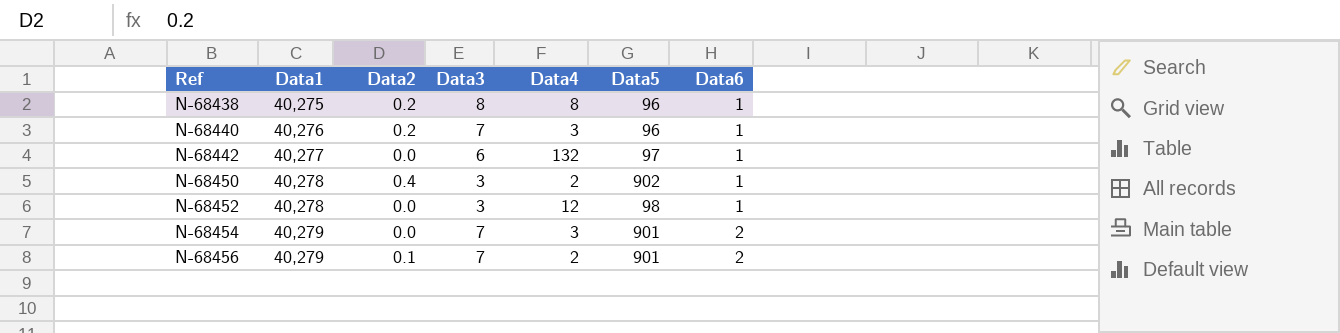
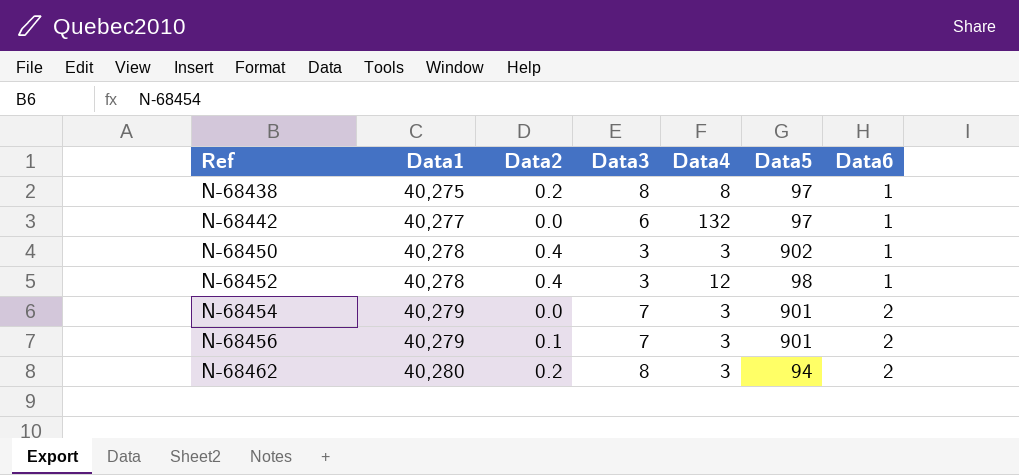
row N-68440: 40,276 | 0.2 | 7 | 3 | 96 | 1 -> none
N-68438 | Data5: 96 -> 97
N-68450 | Data4: 2 -> 3
N-68452 | Data2: 0.0 -> 0.4
N-68456 | Data4: 2 -> 3
row N-68462: none -> 40,280 | 0.2 | 8 | 3 | 94 | 2

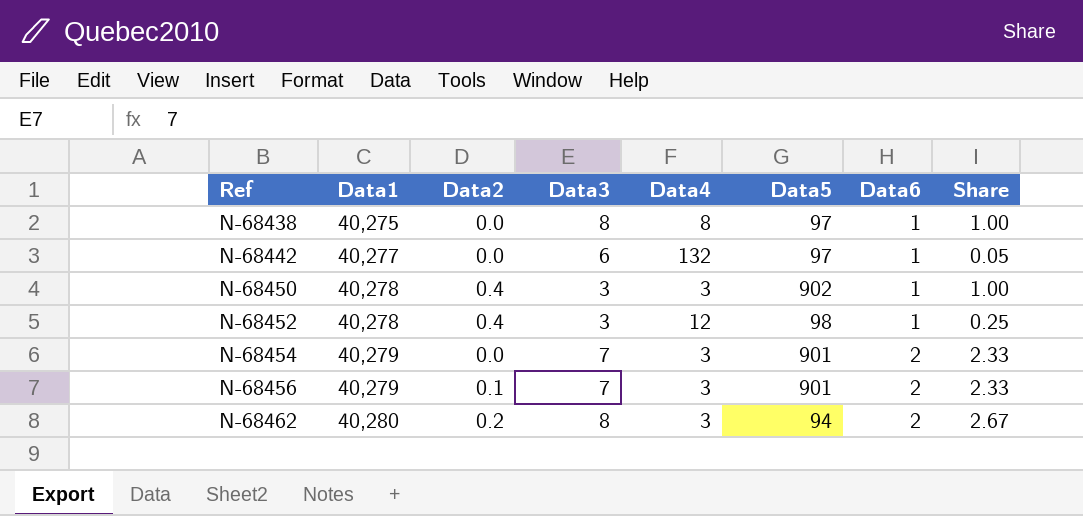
column Share | formula: none -> [Data3] / [Data4]
N-68438 | Data2: 0.2 -> 0.0

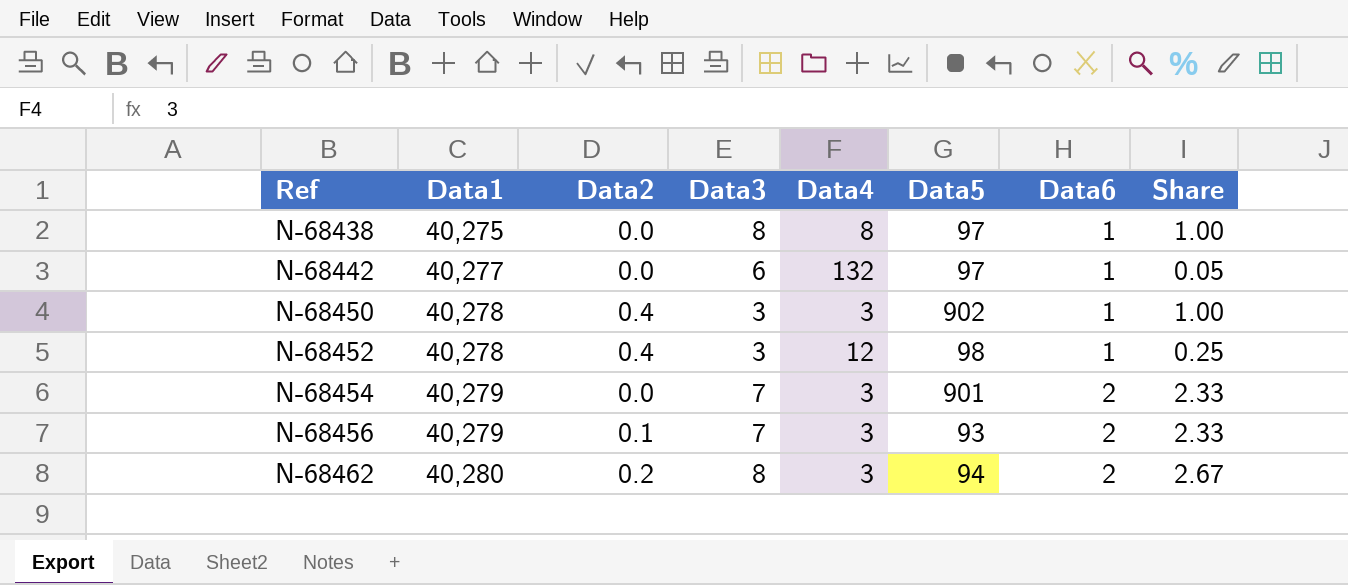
N-68456 | Data5: 901 -> 93

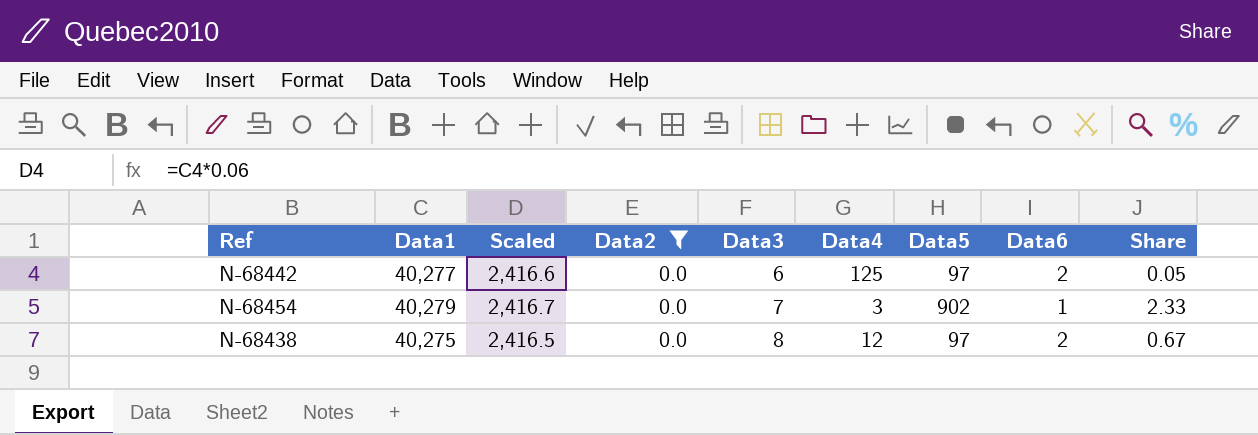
filter: none -> Data2 = 0.0
row order: Ref ascending -> Data3 ascending
column Scaled | formula: none -> [Data1] * 0.06
N-68442 | Data4: 132 -> 125
N-68442 | Data6: 1 -> 2
N-68454 | Data5: 901 -> 902
N-68454 | Data6: 2 -> 1
N-68438 | Data4: 8 -> 12
N-68438 | Data6: 1 -> 2
N-68438 | Share: 1.00 -> 0.67

